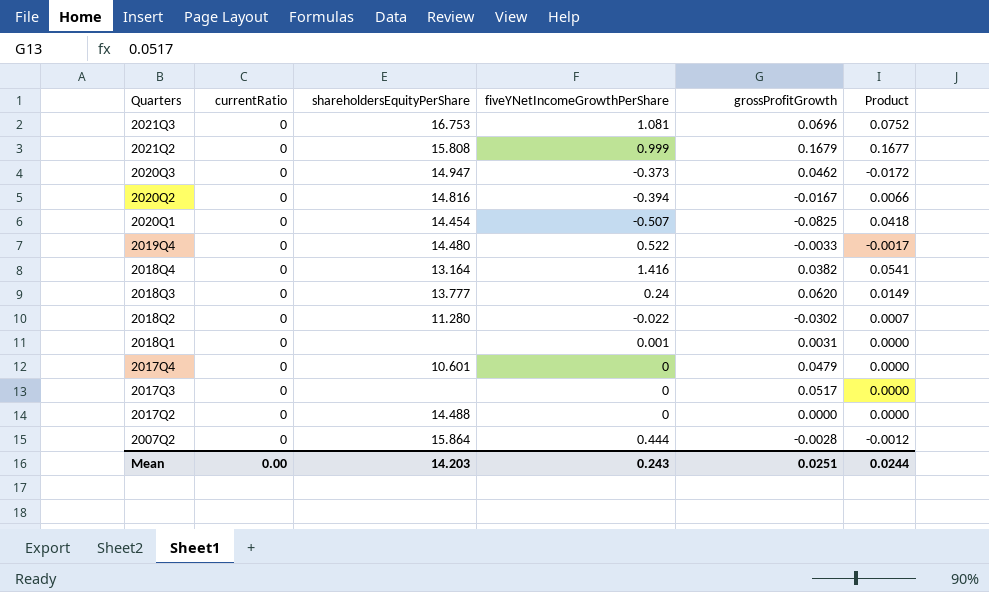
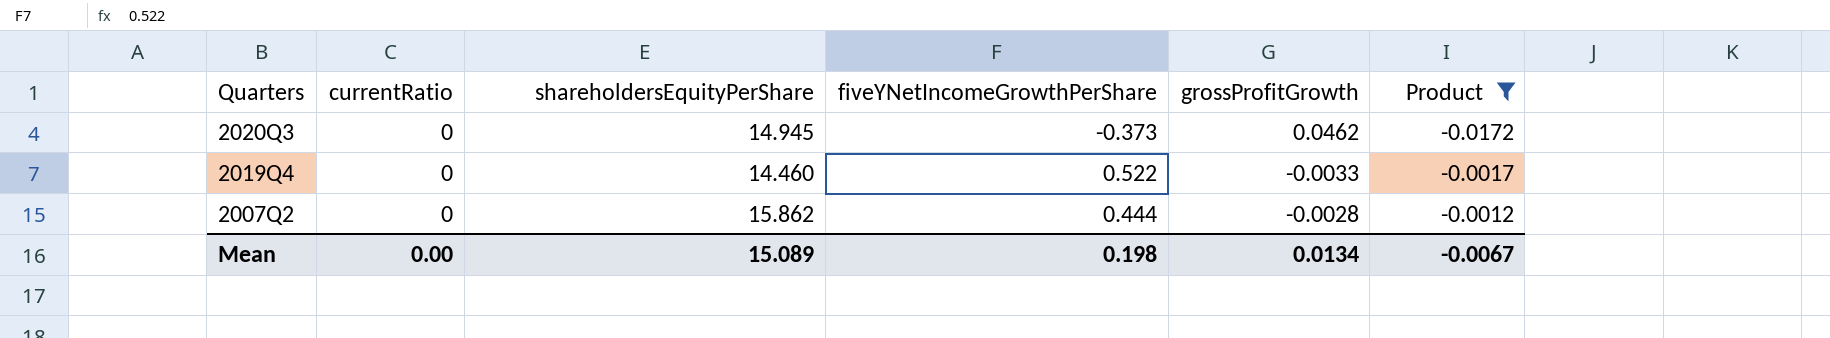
filter: none -> Product <= -0.0012
2020Q3 | shareholdersEquityPerShare: 14.947 -> 14.945
2019Q4 | shareholdersEquityPerShare: 14.480 -> 14.460
2007Q2 | shareholdersEquityPerShare: 15.864 -> 15.862
Mean | shareholdersEquityPerShare: 14.203 -> 15.089
Mean | fiveYNetIncomeGrowthPerShare: 0.243 -> 0.198
Mean | grossProfitGrowth: 0.0251 -> 0.0134
Mean | Product: 0.0244 -> -0.0067

